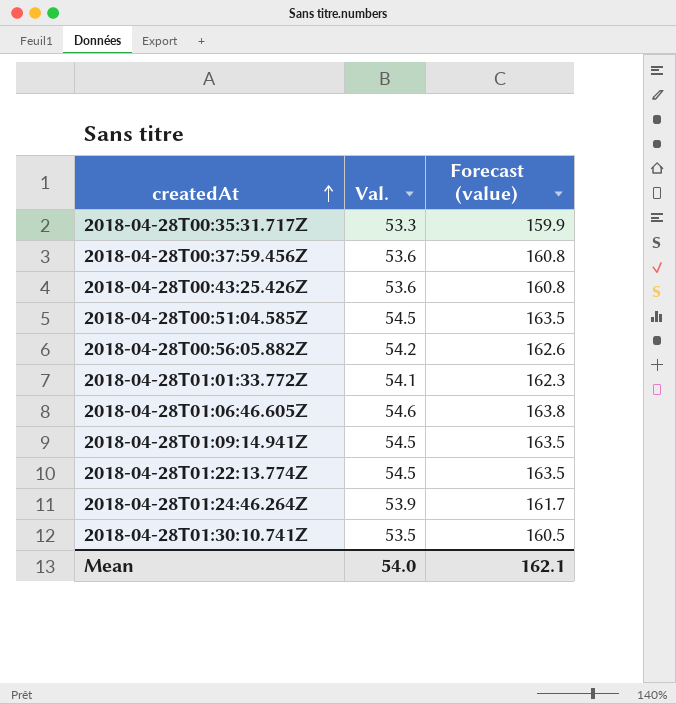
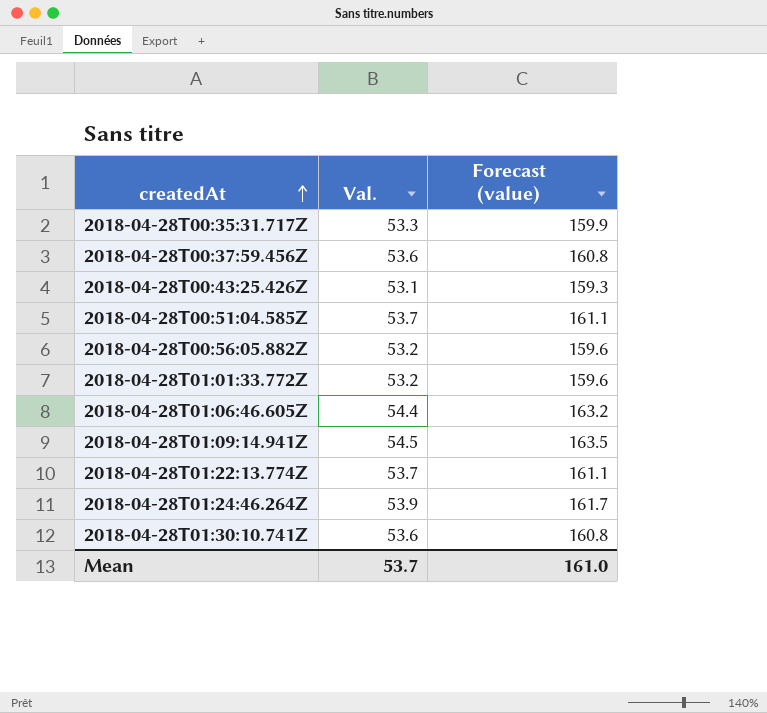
2018-04-28T00:43:25.426Z | Val.: 53.6 -> 53.1
2018-04-28T00:43:25.426Z | Forecast (value): 160.8 -> 159.3
2018-04-28T00:51:04.585Z | Val.: 54.5 -> 53.7
2018-04-28T00:51:04.585Z | Forecast (value): 163.5 -> 161.1
2018-04-28T00:56:05.882Z | Val.: 54.2 -> 53.2
2018-04-28T00:56:05.882Z | Forecast (value): 162.6 -> 159.6
2018-04-28T01:01:33.772Z | Val.: 54.1 -> 53.2
2018-04-28T01:01:33.772Z | Forecast (value): 162.3 -> 159.6
2018-04-28T01:06:46.605Z | Val.: 54.6 -> 54.4
2018-04-28T01:06:46.605Z | Forecast (value): 163.8 -> 163.2
2018-04-28T01:22:13.774Z | Val.: 54.5 -> 53.7
2018-04-28T01:22:13.774Z | Forecast (value): 163.5 -> 161.1
2018-04-28T01:30:10.741Z | Val.: 53.5 -> 53.6
2018-04-28T01:30:10.741Z | Forecast (value): 160.5 -> 160.8
Mean | Val.: 54.0 -> 53.7
Mean | Forecast (value): 162.1 -> 161.0

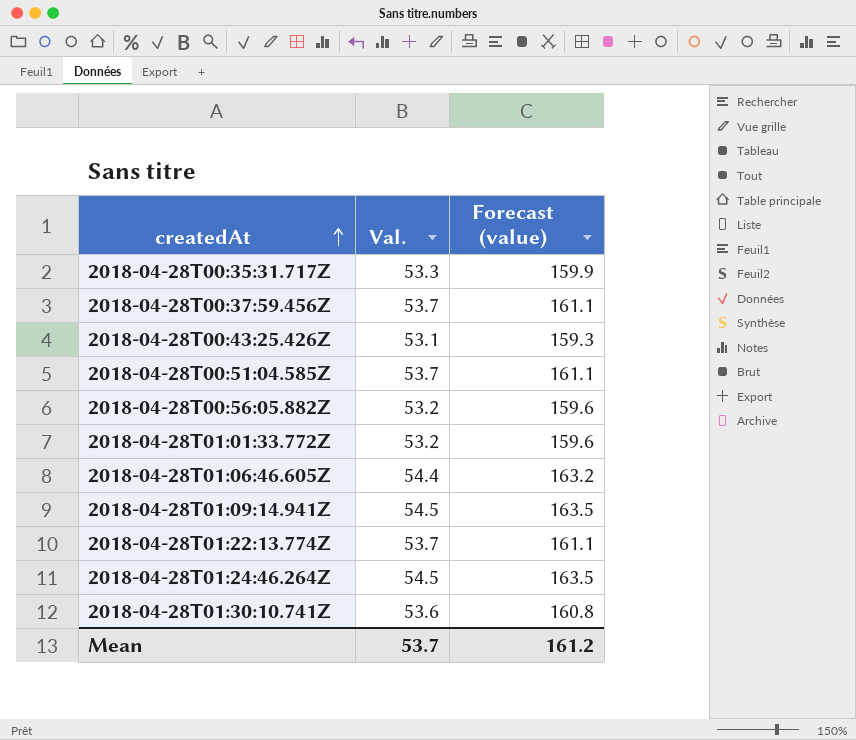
2018-04-28T00:37:59.456Z | Val.: 53.6 -> 53.7
2018-04-28T00:37:59.456Z | Forecast (value): 160.8 -> 161.1
2018-04-28T01:24:46.264Z | Val.: 53.9 -> 54.5
2018-04-28T01:24:46.264Z | Forecast (value): 161.7 -> 163.5
Mean | Forecast (value): 161.0 -> 161.2

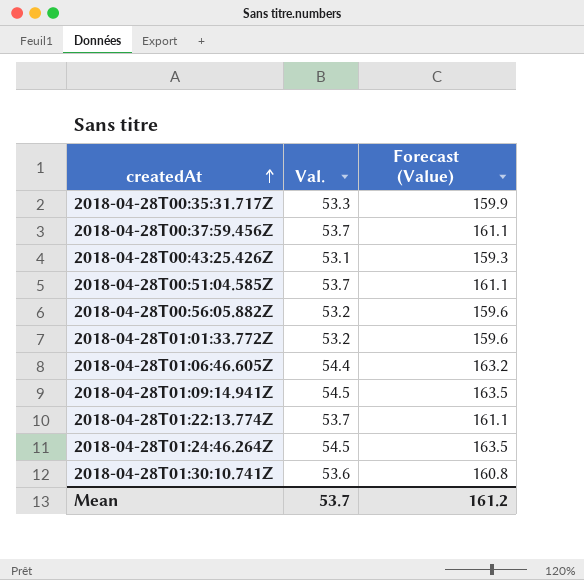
column name: Forecast (value) -> Forecast (Value)

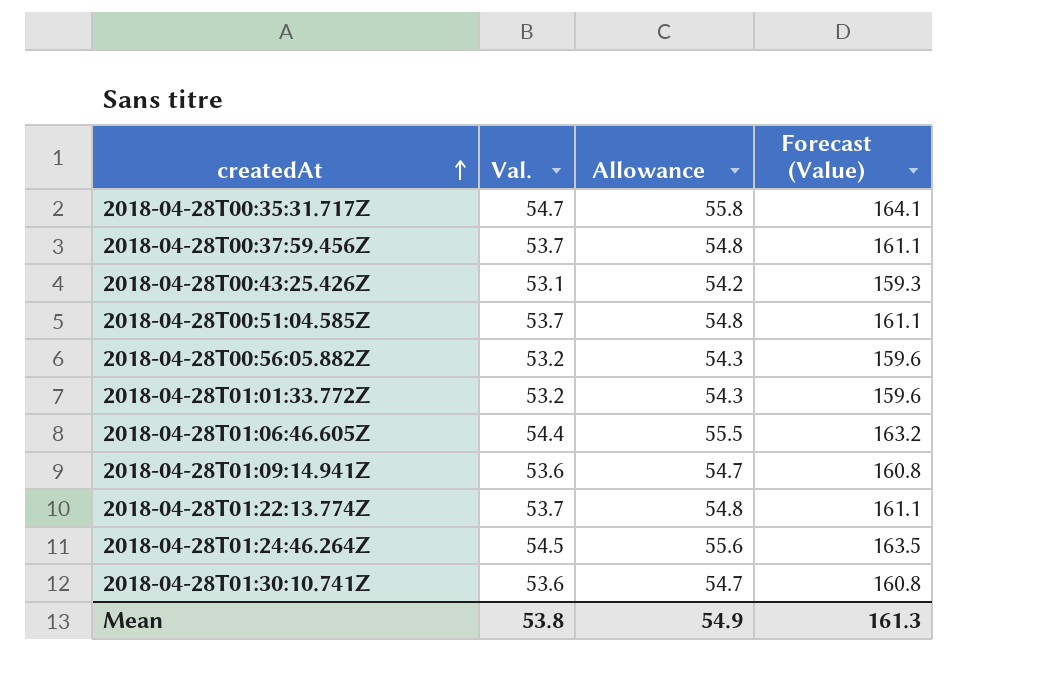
column Allowance | formula: none -> [Val.] * 1.02
2018-04-28T00:35:31.717Z | Val.: 53.3 -> 54.7
2018-04-28T00:35:31.717Z | Forecast (Value): 159.9 -> 164.1
2018-04-28T01:09:14.941Z | Val.: 54.5 -> 53.6
2018-04-28T01:09:14.941Z | Forecast (Value): 163.5 -> 160.8
Mean | Val.: 53.7 -> 53.8
Mean | Forecast (Value): 161.2 -> 161.3

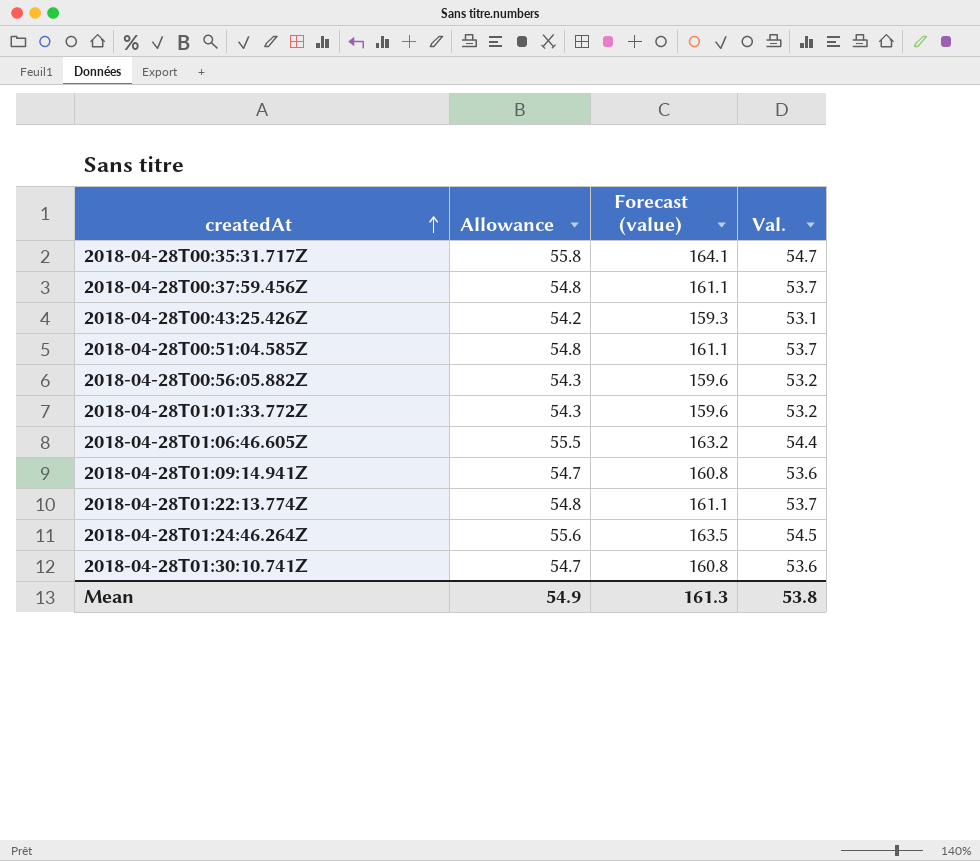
column name: Forecast (Value) -> Forecast (value)
column Val. | position: 2 -> 4

